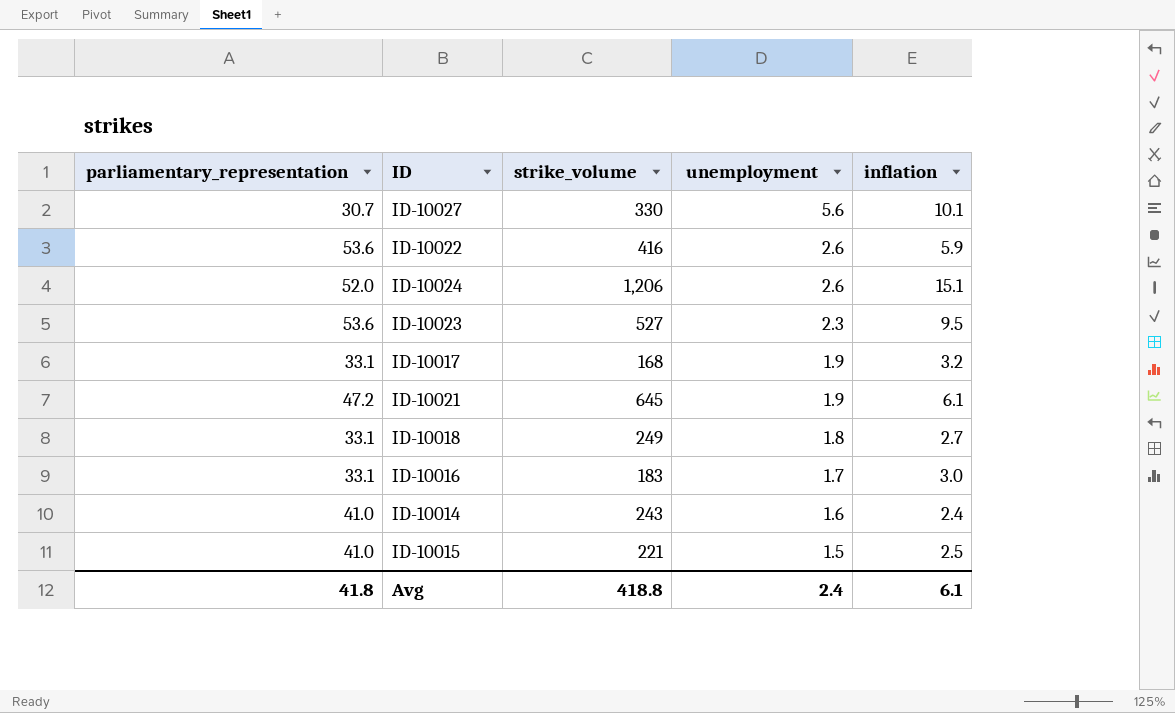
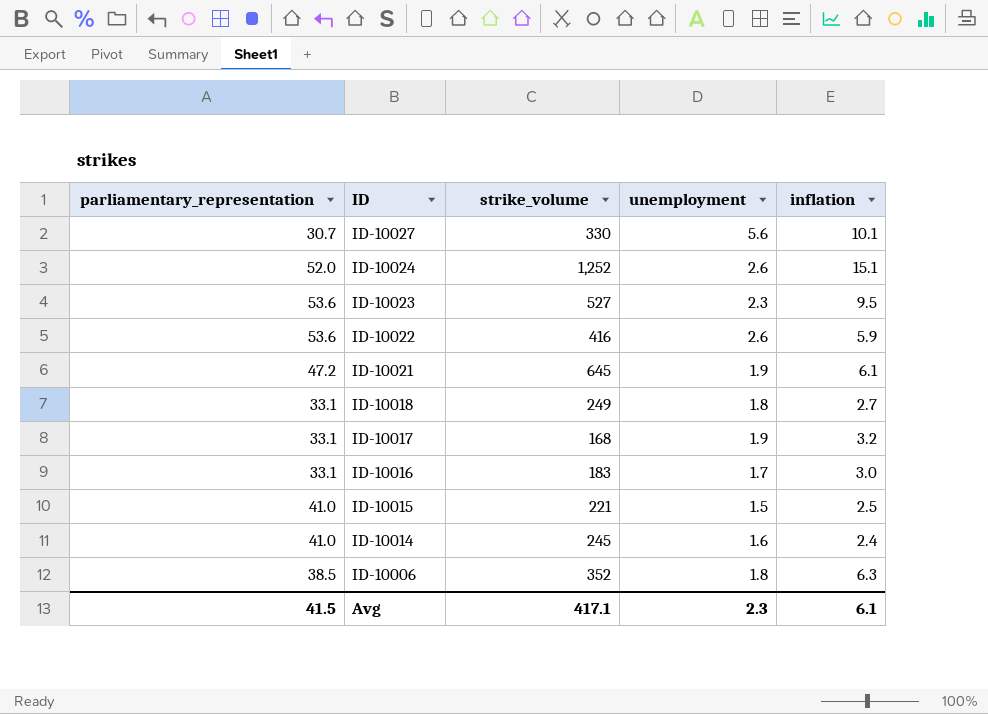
row order: unemployment descending -> ID descending
ID-10024 | strike_volume: 1,206 -> 1,252
ID-10014 | strike_volume: 243 -> 245
row ID-10006: none -> 38.5 | 352 | 1.8 | 6.3
Avg | parliamentary_representation: 41.8 -> 41.5
Avg | strike_volume: 418.8 -> 417.1
Avg | unemployment: 2.4 -> 2.3

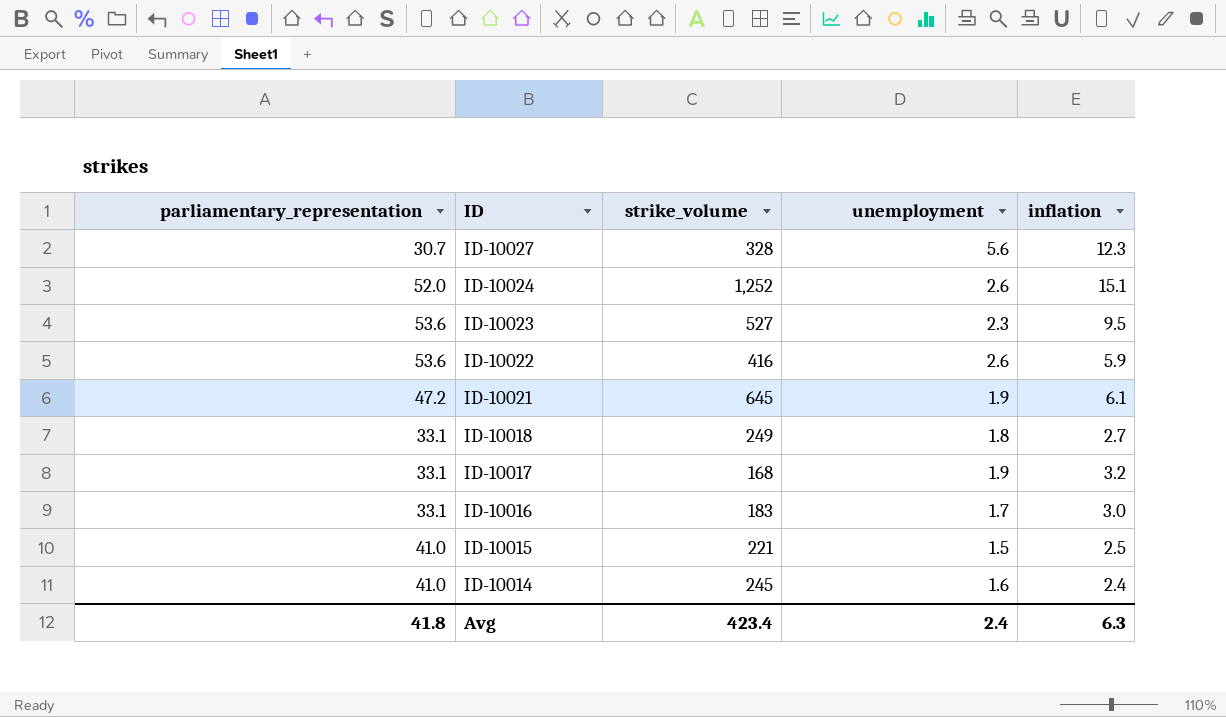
row ID-10006: 38.5 | 352 | 1.8 | 6.3 -> none
ID-10027 | strike_volume: 330 -> 328
ID-10027 | inflation: 10.1 -> 12.3
Avg | parliamentary_representation: 41.5 -> 41.8
Avg | strike_volume: 417.1 -> 423.4
Avg | unemployment: 2.3 -> 2.4
Avg | inflation: 6.1 -> 6.3

